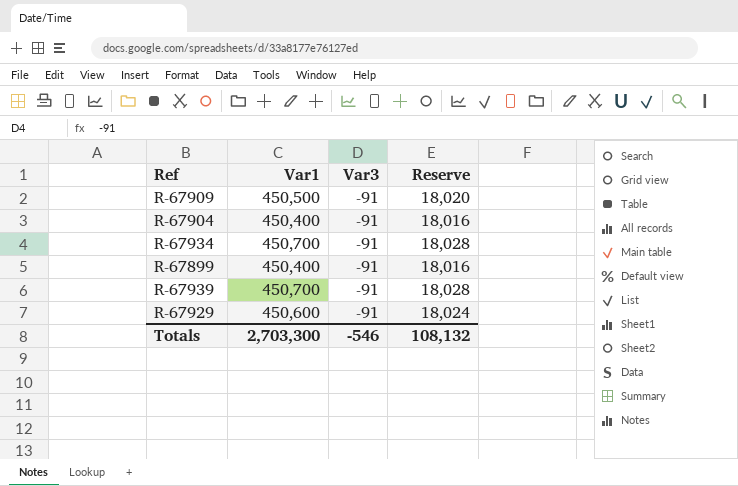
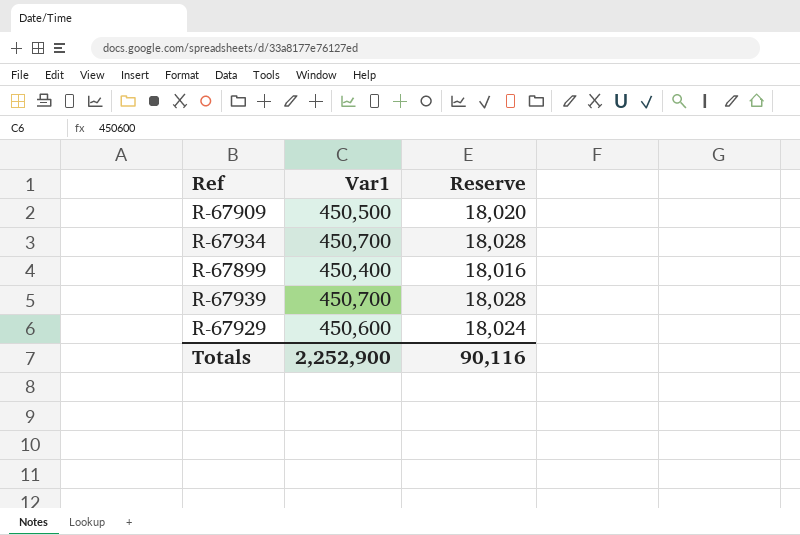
column Var3 | position: 3 -> none
row R-67904: 450,400 | -91 | 18,016 -> none
Totals | Var1: 2,703,300 -> 2,252,900
Totals | Reserve: 108,132 -> 90,116

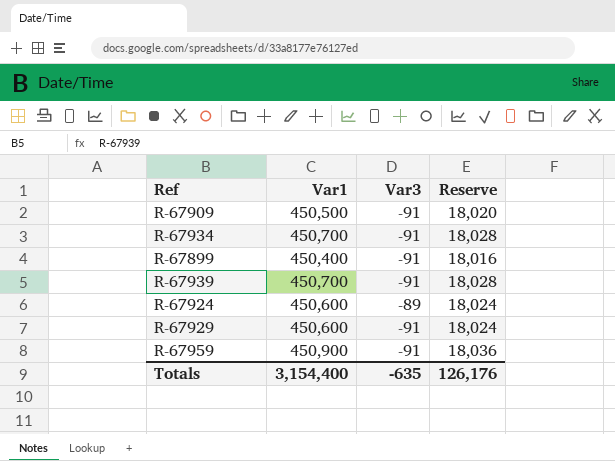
column Var3 | position: none -> 3
row R-67924: none -> 450,600 | -89 | 18,024
row R-67959: none -> 450,900 | -91 | 18,036
Totals | Var1: 2,252,900 -> 3,154,400
Totals | Reserve: 90,116 -> 126,176

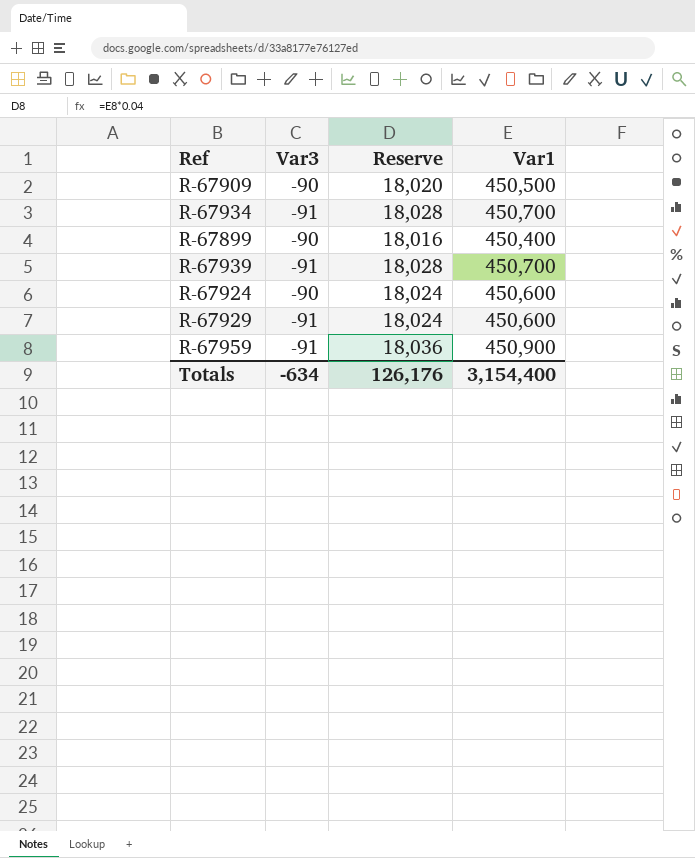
column Var1 | position: 2 -> 4
R-67909 | Var3: -91 -> -90
R-67899 | Var3: -91 -> -90
R-67924 | Var3: -89 -> -90
Totals | Var3: -635 -> -634

